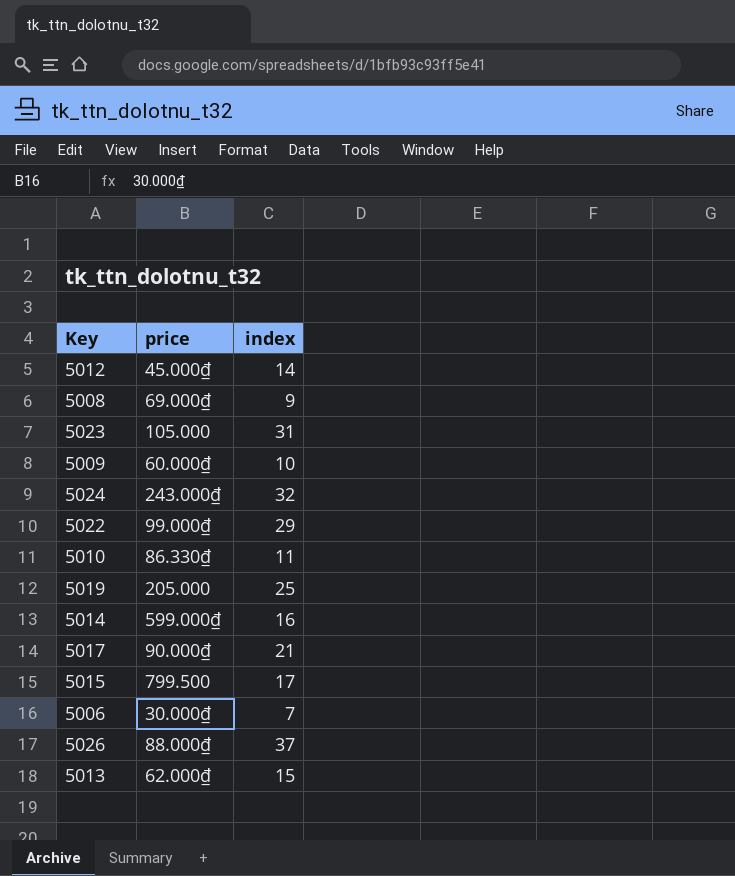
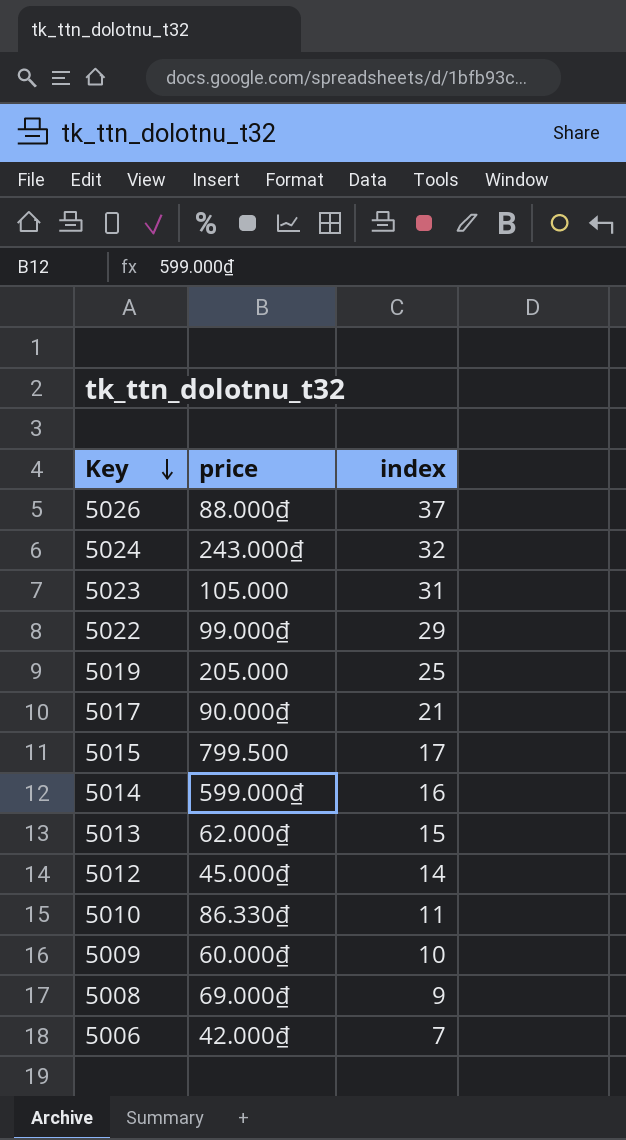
row order: none -> Key descending
5006 | price: 30.000₫ -> 42.000₫

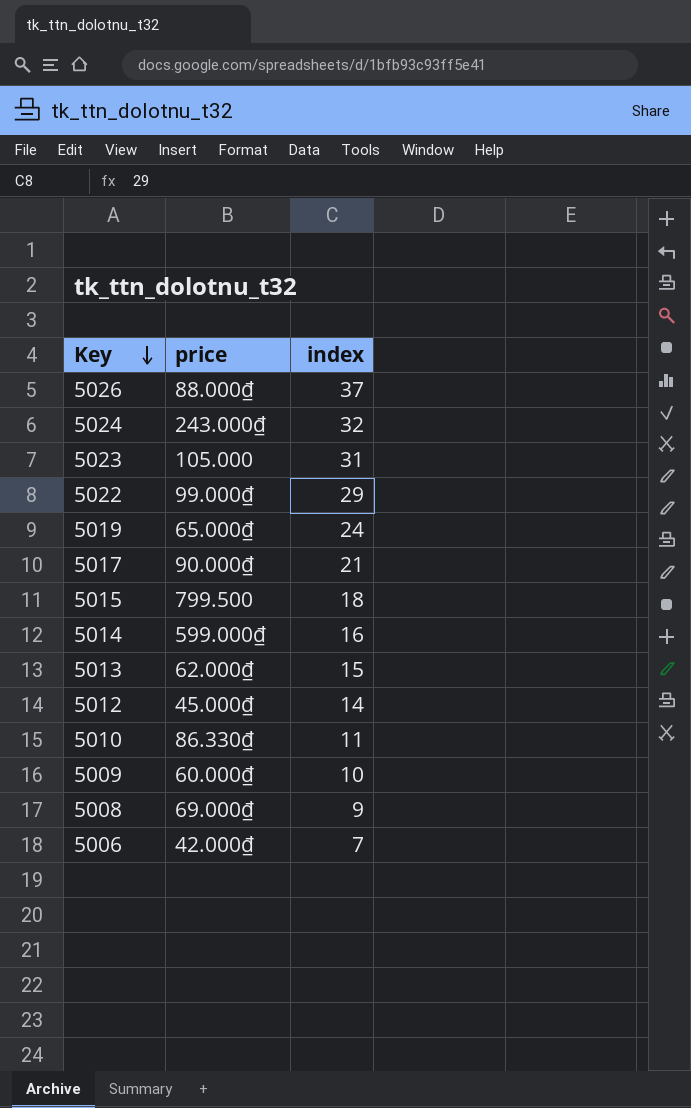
5019 | price: 205.000 -> 65.000₫
5019 | index: 25 -> 24
5015 | index: 17 -> 18

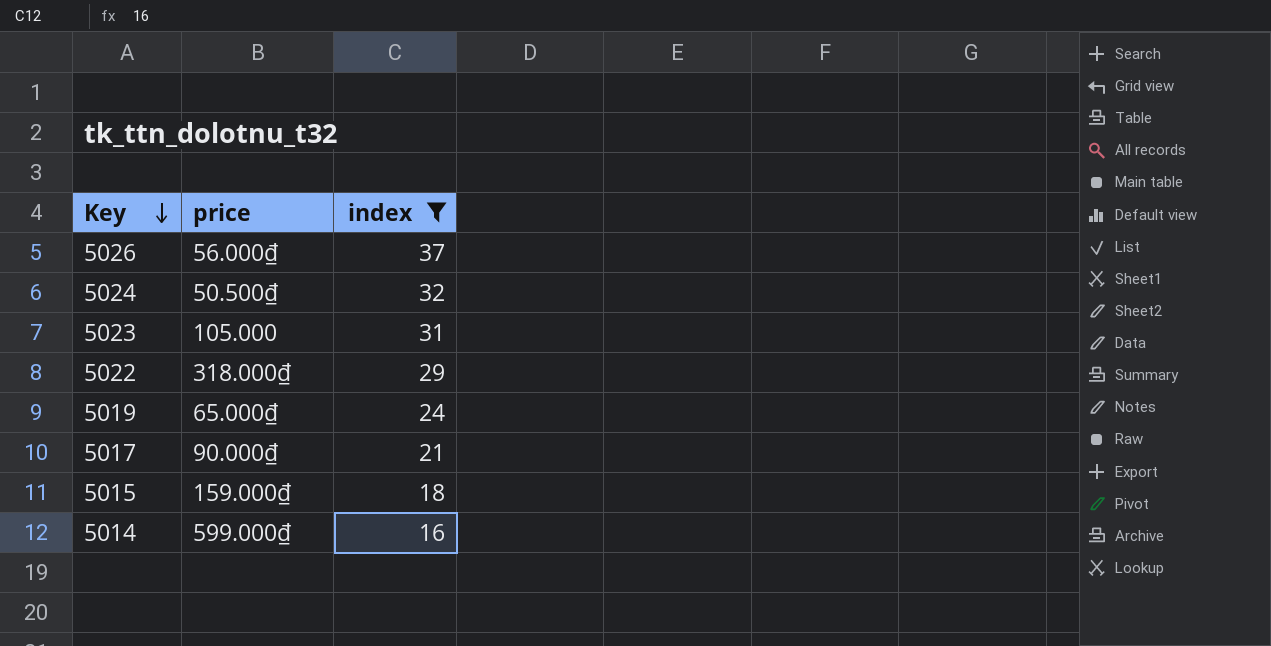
filter: none -> index >= 16
5026 | price: 88.000₫ -> 56.000₫
5024 | price: 243.000₫ -> 50.500₫
5022 | price: 99.000₫ -> 318.000₫
5015 | price: 799.500 -> 159.000₫

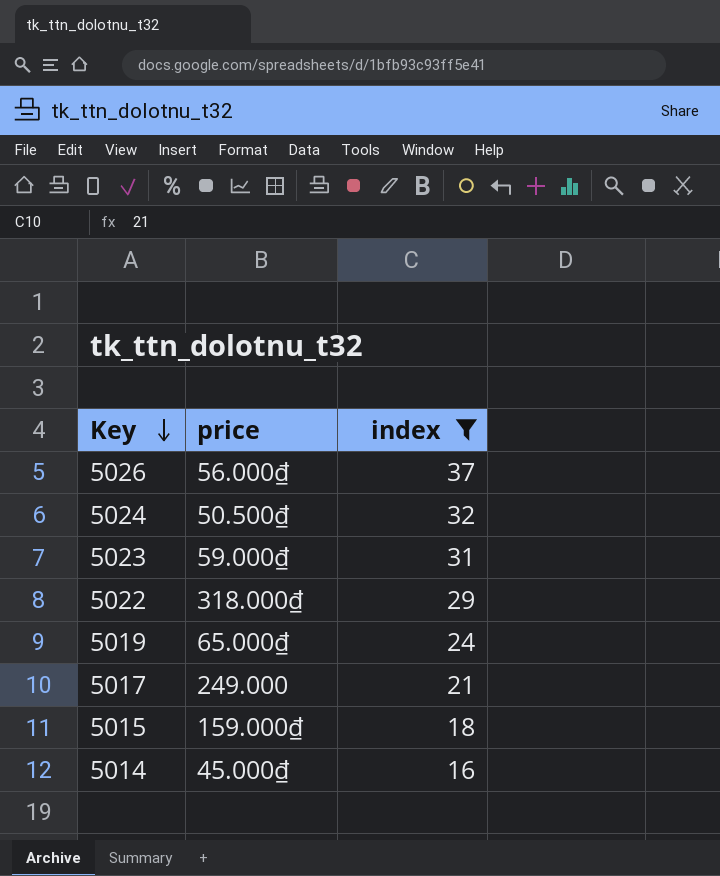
5023 | price: 105.000 -> 59.000₫
5017 | price: 90.000₫ -> 249.000
5014 | price: 599.000₫ -> 45.000₫

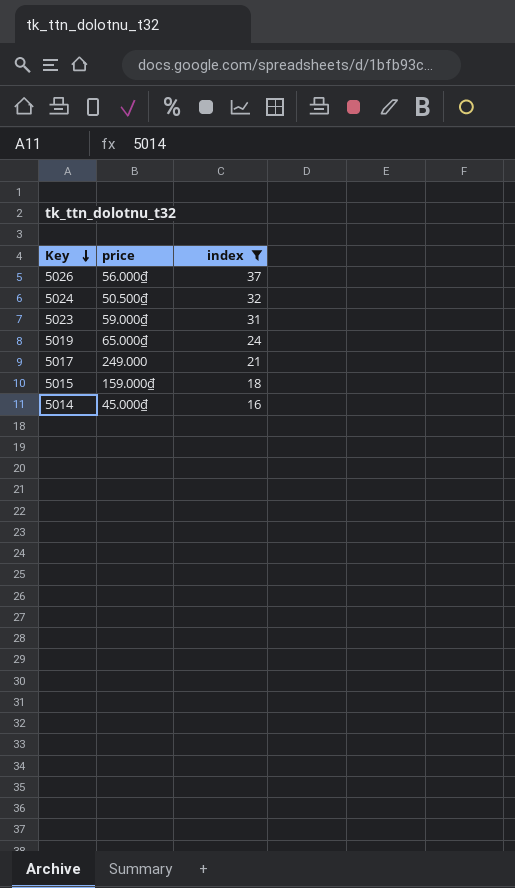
row 5022: 318.000₫ | 29 -> none

